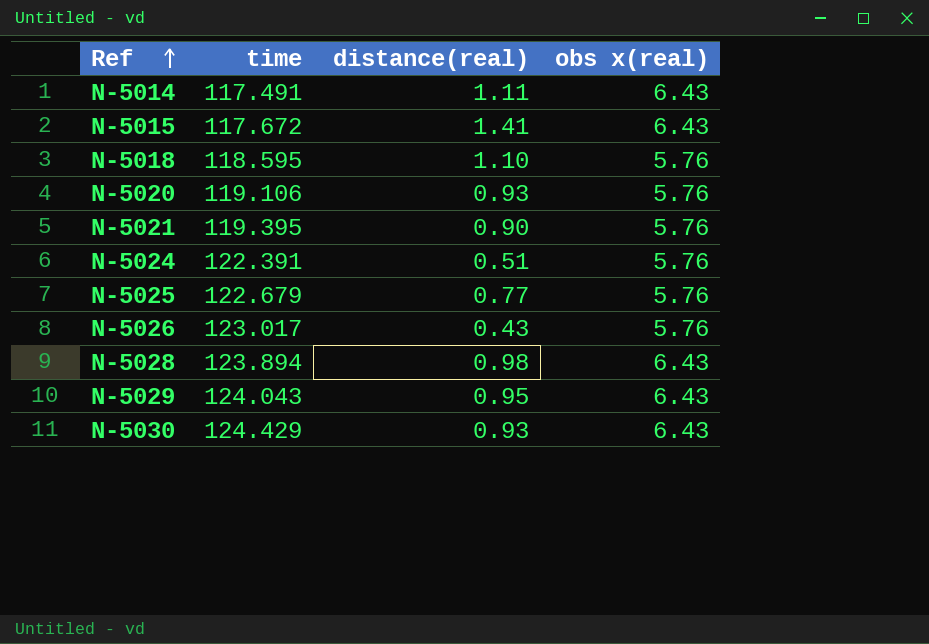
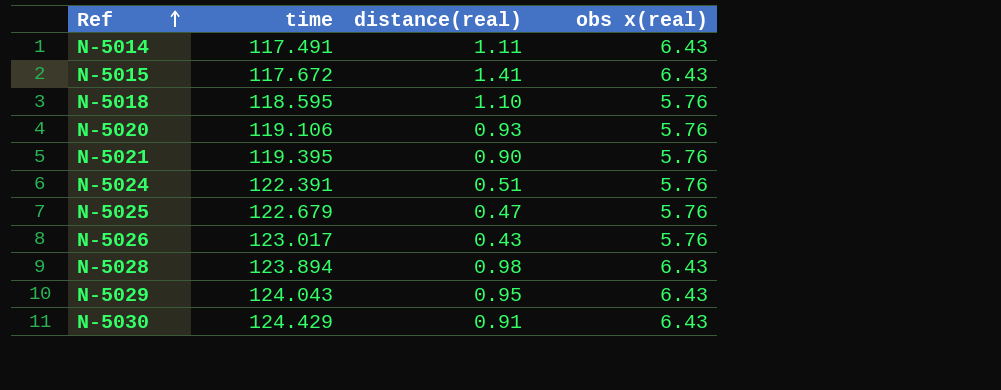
N-5025 | distance(real): 0.77 -> 0.47
N-5030 | distance(real): 0.93 -> 0.91

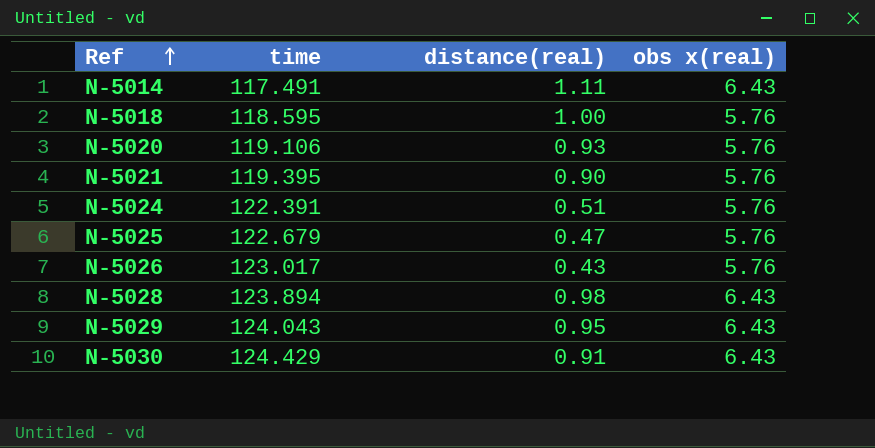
row N-5015: 117.672 | 1.41 | 6.43 -> none
N-5018 | distance(real): 1.10 -> 1.00

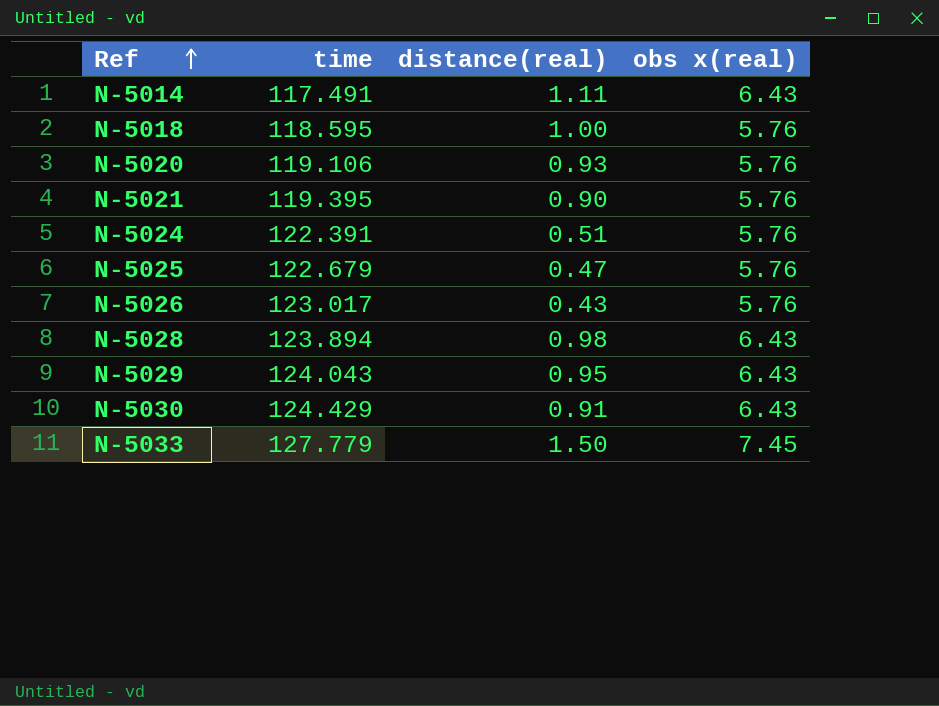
row N-5033: none -> 127.779 | 1.50 | 7.45

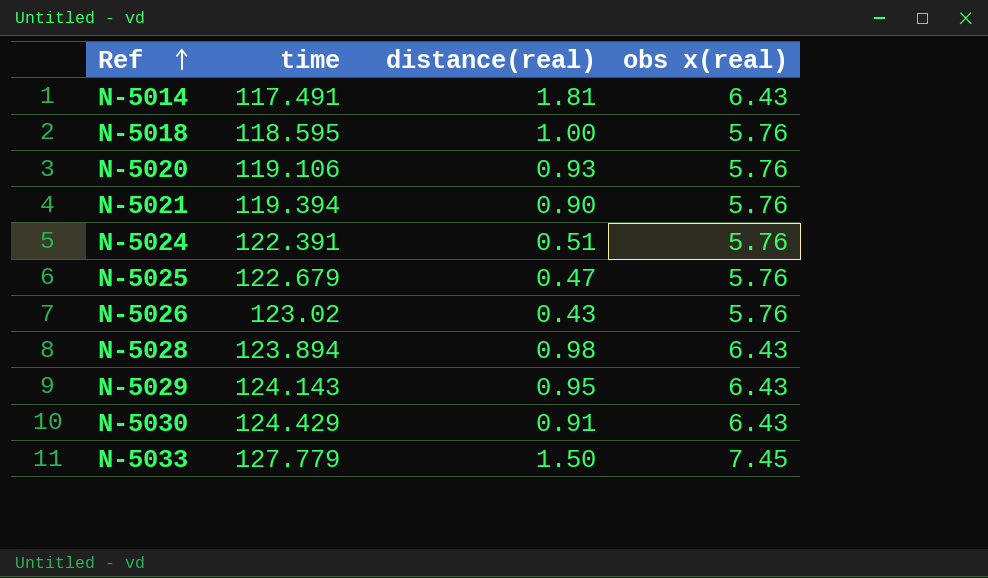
N-5014 | distance(real): 1.11 -> 1.81
N-5021 | time: 119.395 -> 119.394
N-5026 | time: 123.017 -> 123.02
N-5029 | time: 124.043 -> 124.143

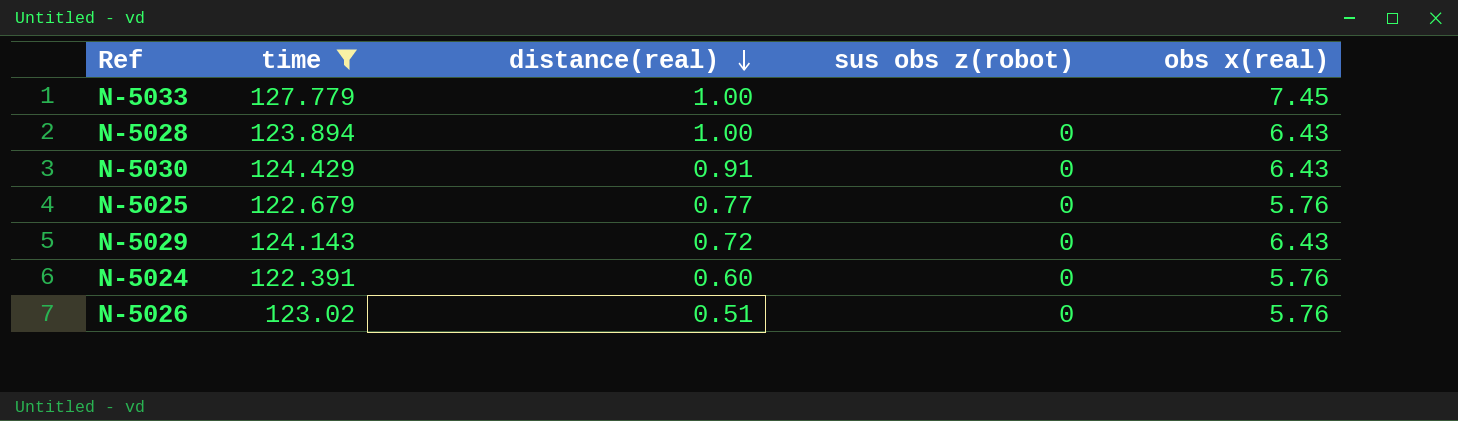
filter: none -> time >= 122.391
row order: Ref ascending -> distance(real) descending
column sus obs z(robot) | position: none -> 4
N-5033 | distance(real): 1.50 -> 1.00
N-5028 | distance(real): 0.98 -> 1.00
N-5025 | distance(real): 0.47 -> 0.77
N-5029 | distance(real): 0.95 -> 0.72
N-5024 | distance(real): 0.51 -> 0.60
N-5026 | distance(real): 0.43 -> 0.51

